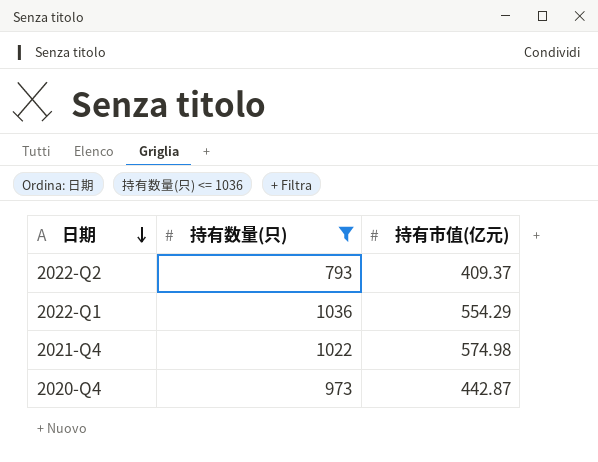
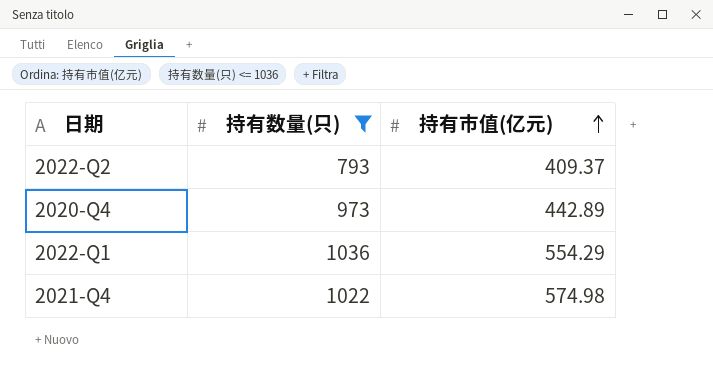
row order: 日期 descending -> 持有市值(亿元) ascending
2020-Q4 | 持有市值(亿元): 442.87 -> 442.89

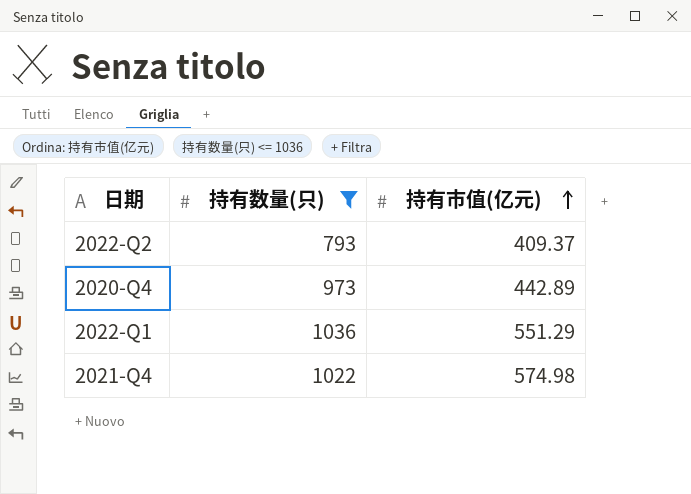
2022-Q1 | 持有市值(亿元): 554.29 -> 551.29

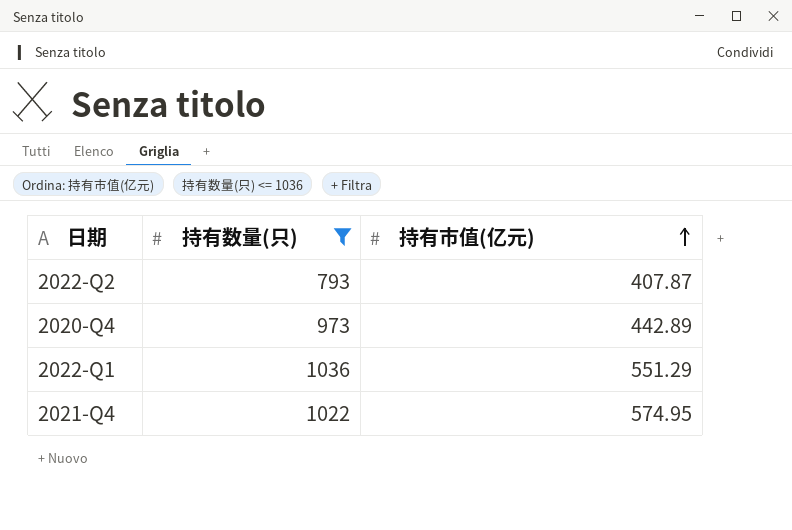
2022-Q2 | 持有市值(亿元): 409.37 -> 407.87
2021-Q4 | 持有市值(亿元): 574.98 -> 574.95

